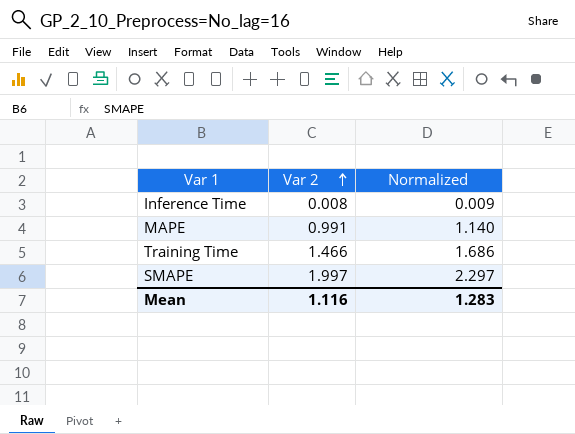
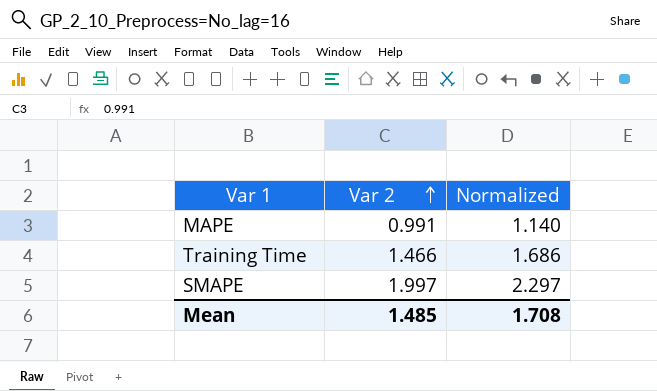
row Inference Time: 0.008 | 0.009 -> none
Mean | Var 2: 1.116 -> 1.485
Mean | Normalized: 1.283 -> 1.708

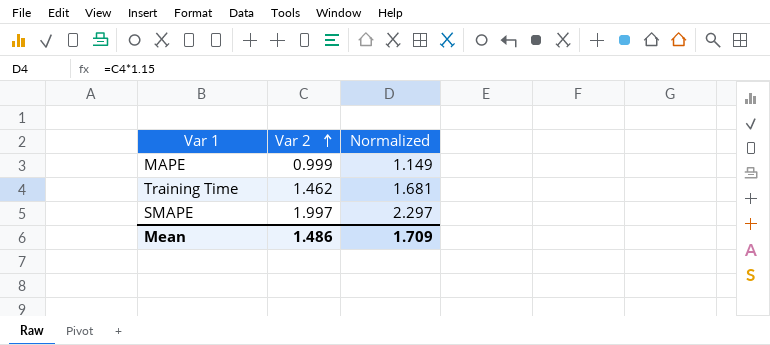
MAPE | Var 2: 0.991 -> 0.999
MAPE | Normalized: 1.140 -> 1.149
Training Time | Var 2: 1.466 -> 1.462
Training Time | Normalized: 1.686 -> 1.681
Mean | Var 2: 1.485 -> 1.486
Mean | Normalized: 1.708 -> 1.709

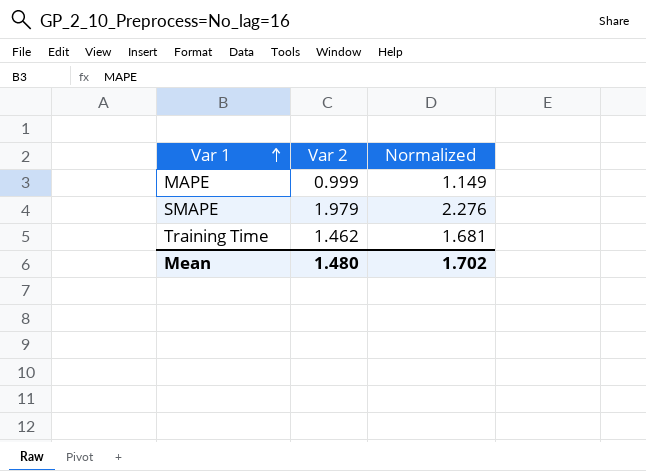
row order: Var 2 ascending -> Var 1 ascending
SMAPE | Var 2: 1.997 -> 1.979
SMAPE | Normalized: 2.297 -> 2.276
Mean | Var 2: 1.486 -> 1.480
Mean | Normalized: 1.709 -> 1.702

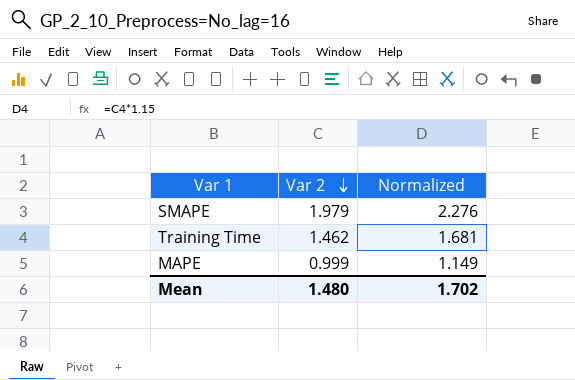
row order: Var 1 ascending -> Var 2 descending

